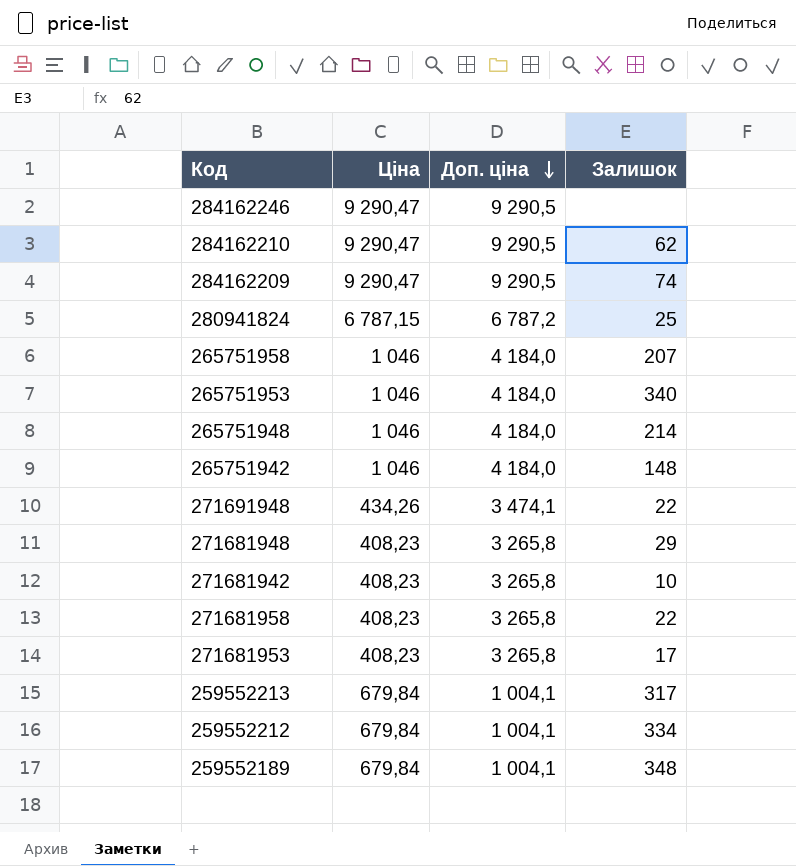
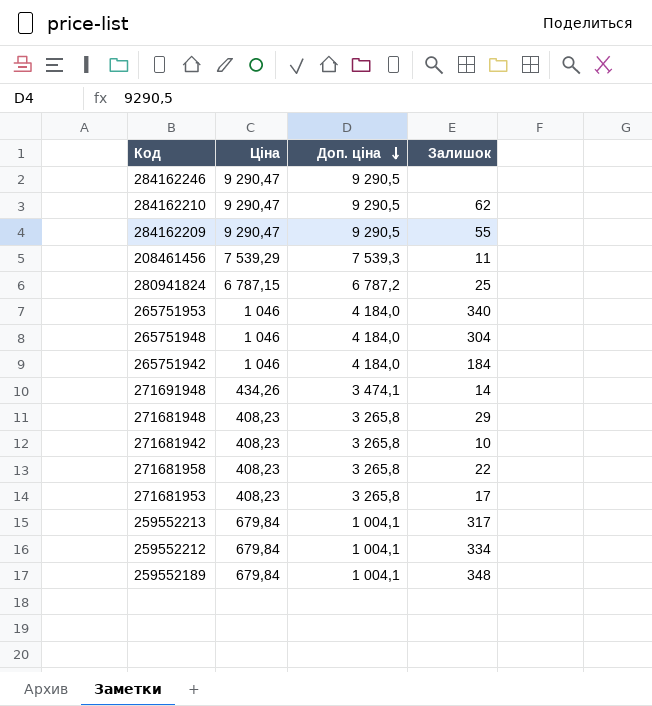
row 265751958: 1 046 | 4 184,0 | 207 -> none
284162209 | Залишок: 74 -> 55
row 208461456: none -> 7 539,29 | 7 539,3 | 11
265751948 | Залишок: 214 -> 304
265751942 | Залишок: 148 -> 184
271691948 | Залишок: 22 -> 14

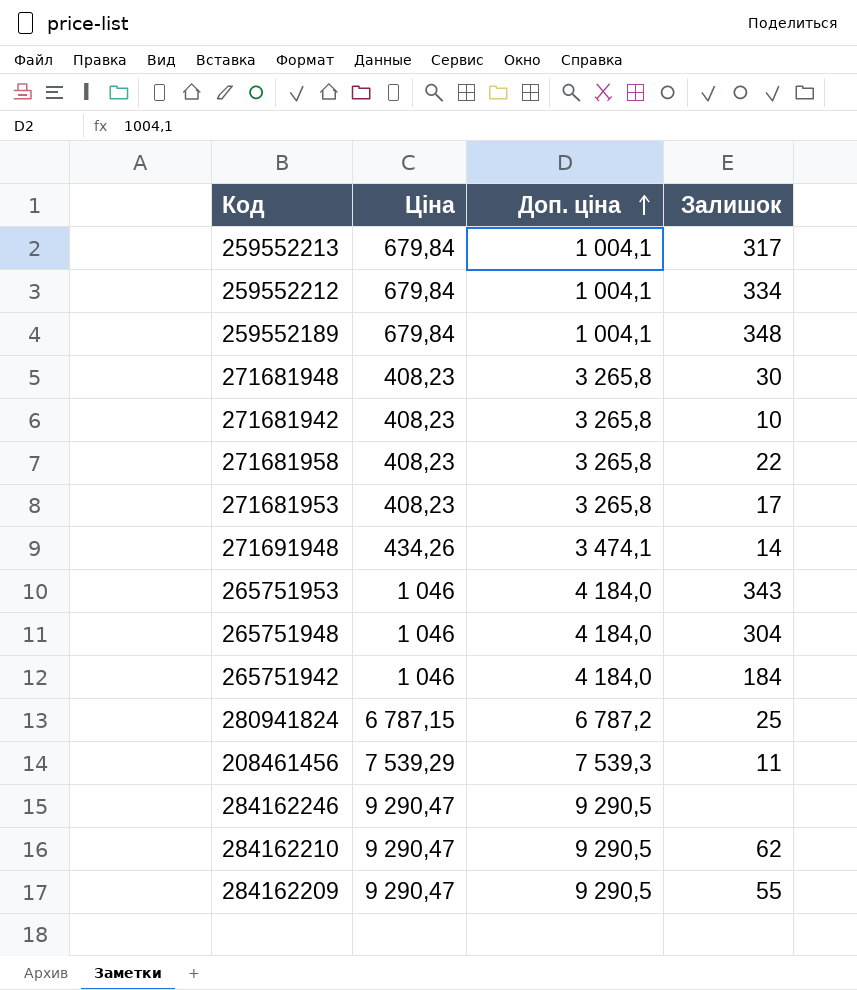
row order: Доп. ціна descending -> Доп. ціна ascending
271681948 | Залишок: 29 -> 30
265751953 | Залишок: 340 -> 343

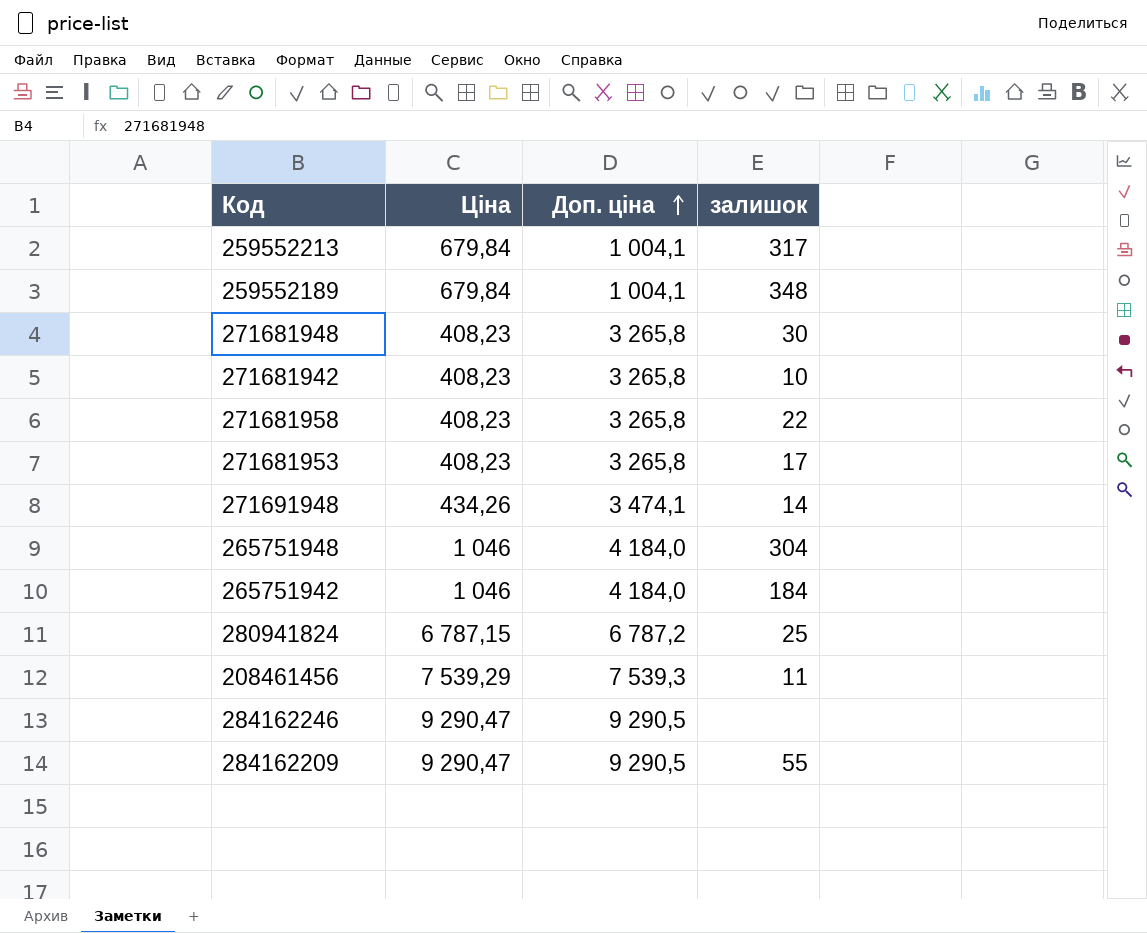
column name: Залишок -> залишок
row 259552212: 679,84 | 1 004,1 | 334 -> none
row 265751953: 1 046 | 4 184,0 | 343 -> none
row 284162210: 9 290,47 | 9 290,5 | 62 -> none

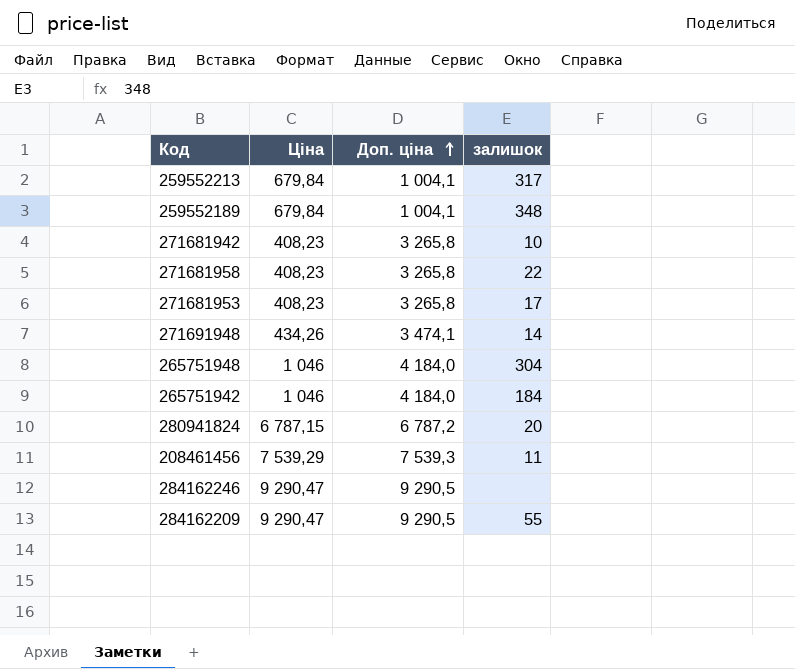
row 271681948: 408,23 | 3 265,8 | 30 -> none
280941824 | залишок: 25 -> 20

